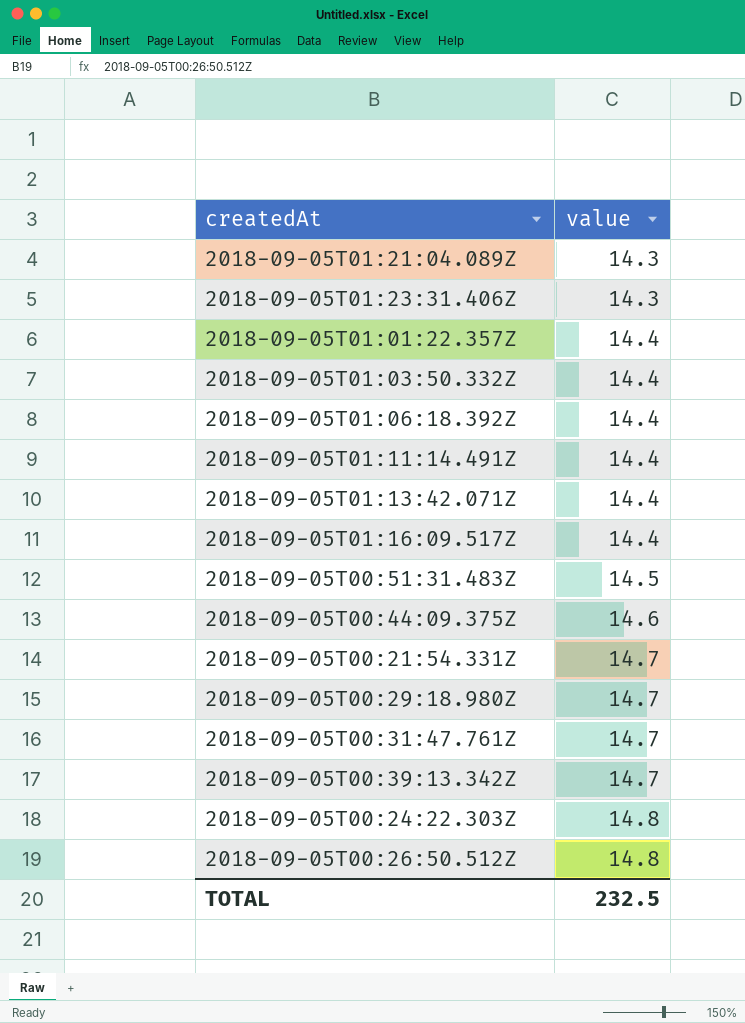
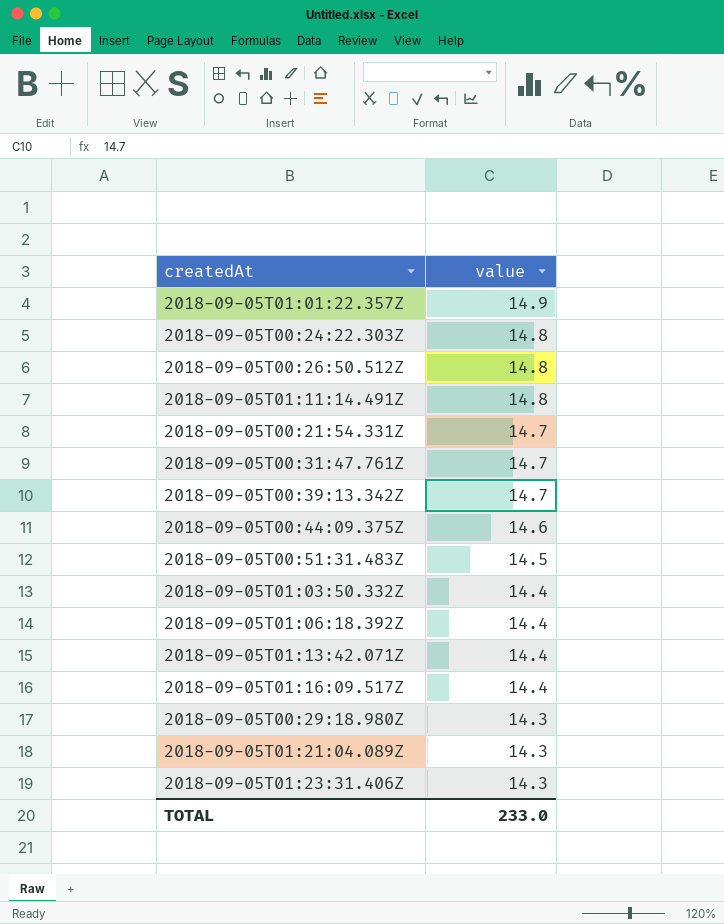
row order: value ascending -> value descending
2018-09-05T01:01:22.357Z | value: 14.4 -> 14.9
2018-09-05T01:11:14.491Z | value: 14.4 -> 14.8
2018-09-05T00:29:18.980Z | value: 14.7 -> 14.3
TOTAL | value: 232.5 -> 233.0

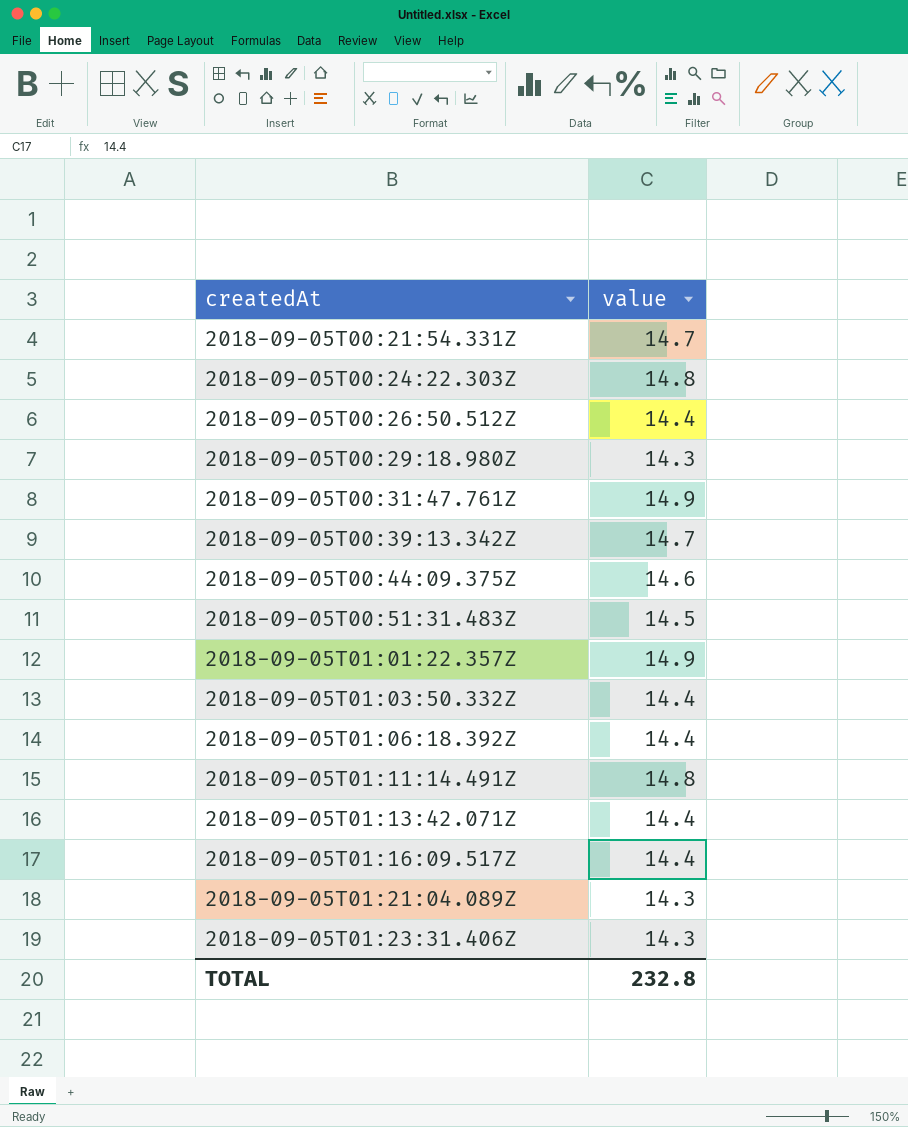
row order: value descending -> createdAt ascending
2018-09-05T00:26:50.512Z | value: 14.8 -> 14.4
2018-09-05T00:31:47.761Z | value: 14.7 -> 14.9
TOTAL | value: 233.0 -> 232.8

